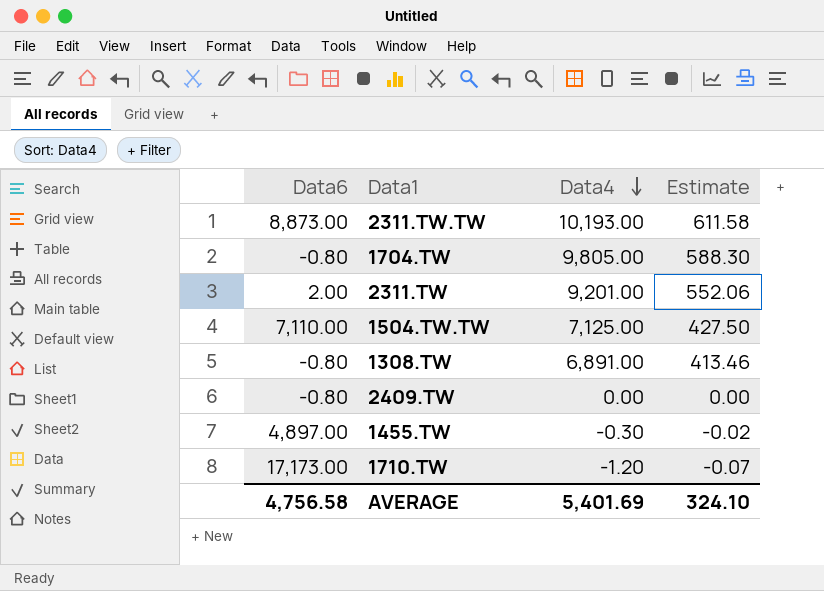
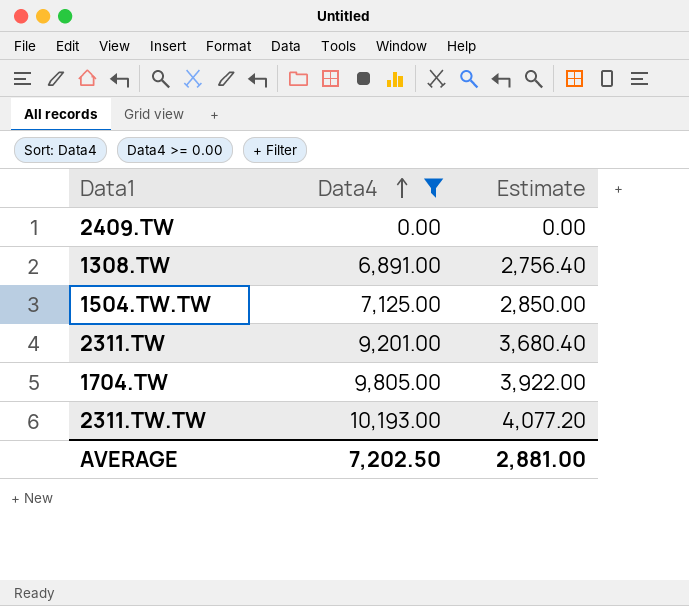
filter: none -> Data4 >= 0.00
row order: Data4 descending -> Data4 ascending
column Data6 | position: 1 -> none
column Estimate | formula: [Data4] * 0.06 -> [Data4] * 0.4
AVERAGE | Data4: 5,401.69 -> 7,202.50
AVERAGE | Estimate: 324.10 -> 2,881.00

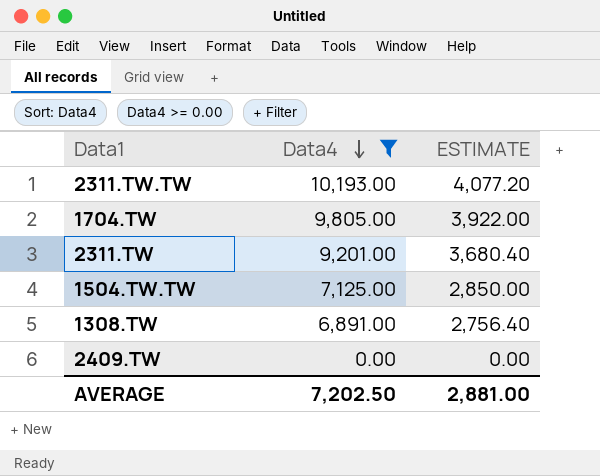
row order: Data4 ascending -> Data4 descending
column name: Estimate -> ESTIMATE

